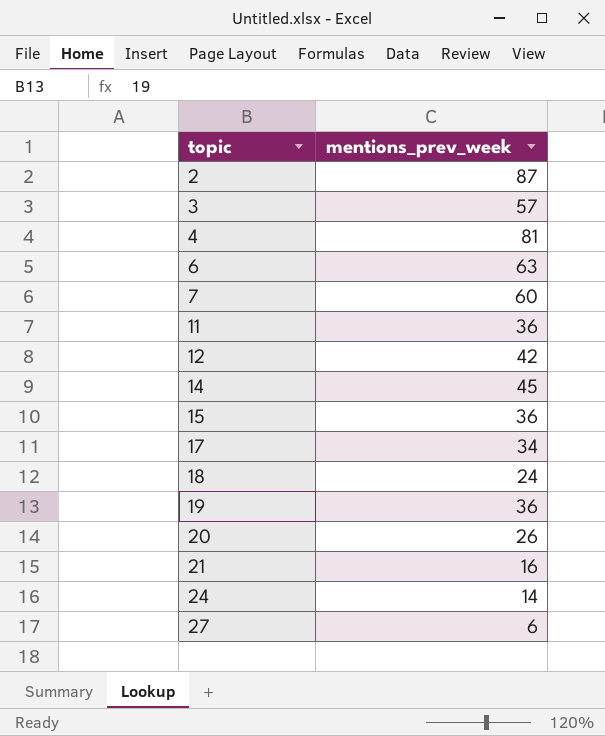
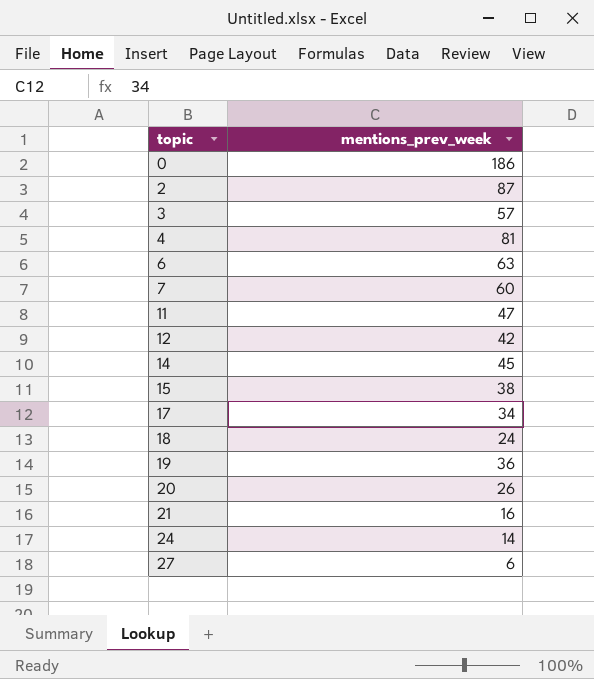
row 0: none -> 186
11 | mentions_prev_week: 36 -> 47
15 | mentions_prev_week: 36 -> 38

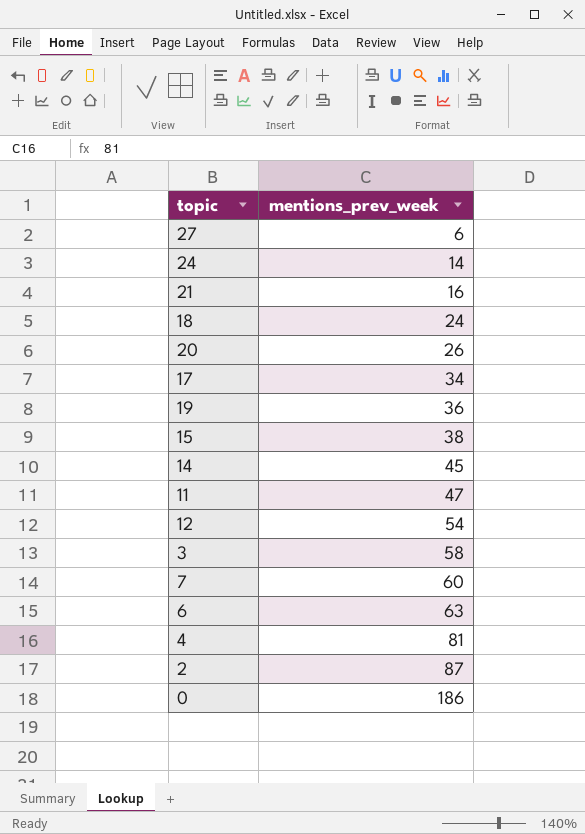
row order: topic ascending -> mentions_prev_week ascending
12 | mentions_prev_week: 42 -> 54
3 | mentions_prev_week: 57 -> 58

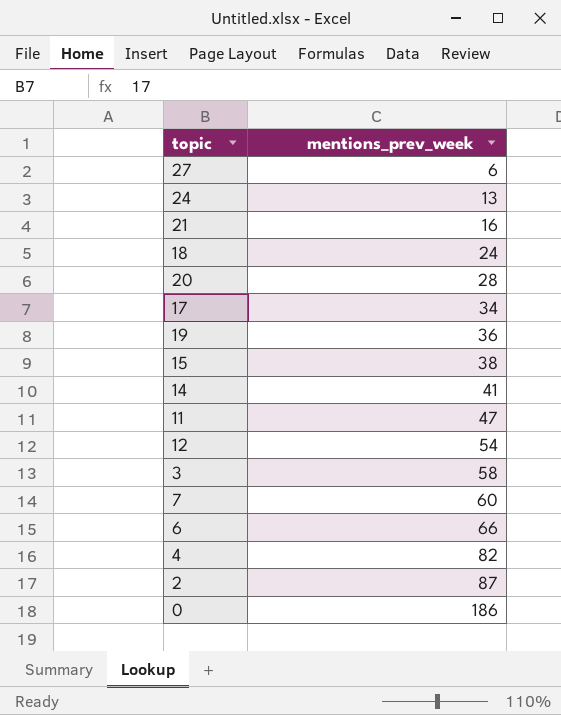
24 | mentions_prev_week: 14 -> 13
20 | mentions_prev_week: 26 -> 28
14 | mentions_prev_week: 45 -> 41
6 | mentions_prev_week: 63 -> 66
4 | mentions_prev_week: 81 -> 82

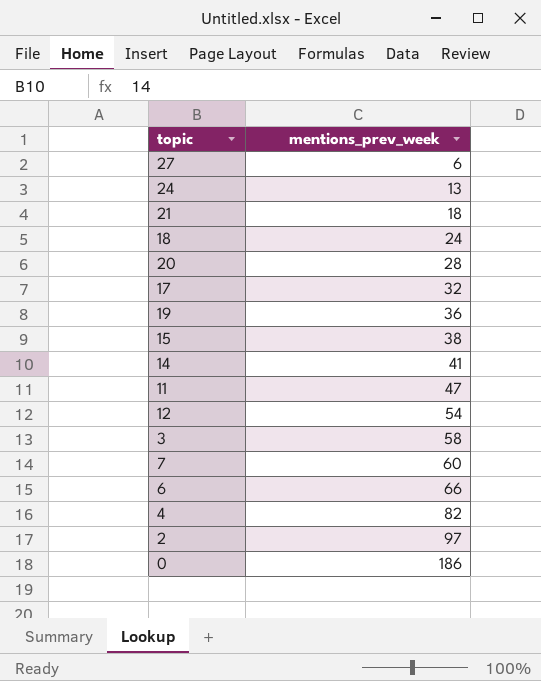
21 | mentions_prev_week: 16 -> 18
17 | mentions_prev_week: 34 -> 32
2 | mentions_prev_week: 87 -> 97

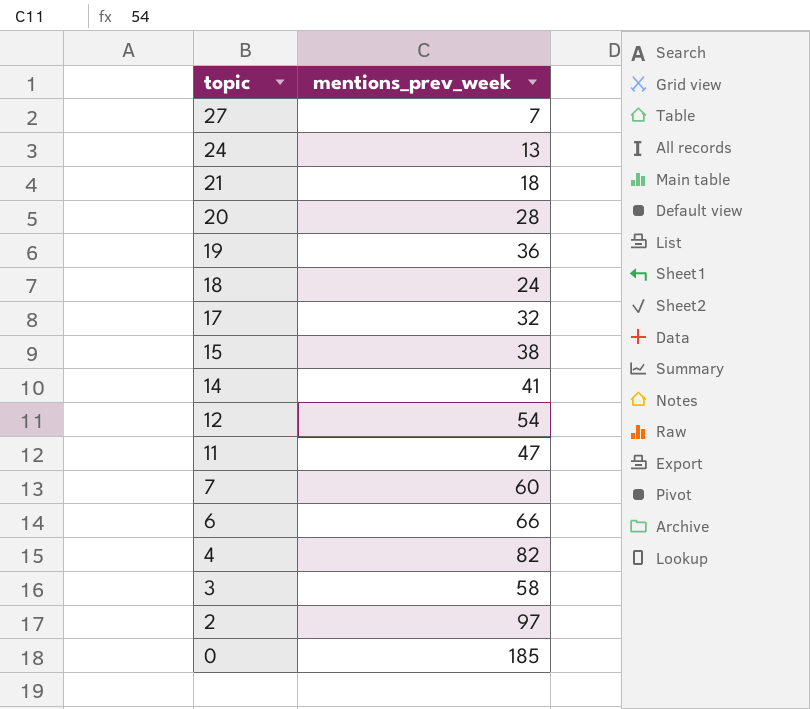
row order: mentions_prev_week ascending -> topic descending
27 | mentions_prev_week: 6 -> 7
0 | mentions_prev_week: 186 -> 185

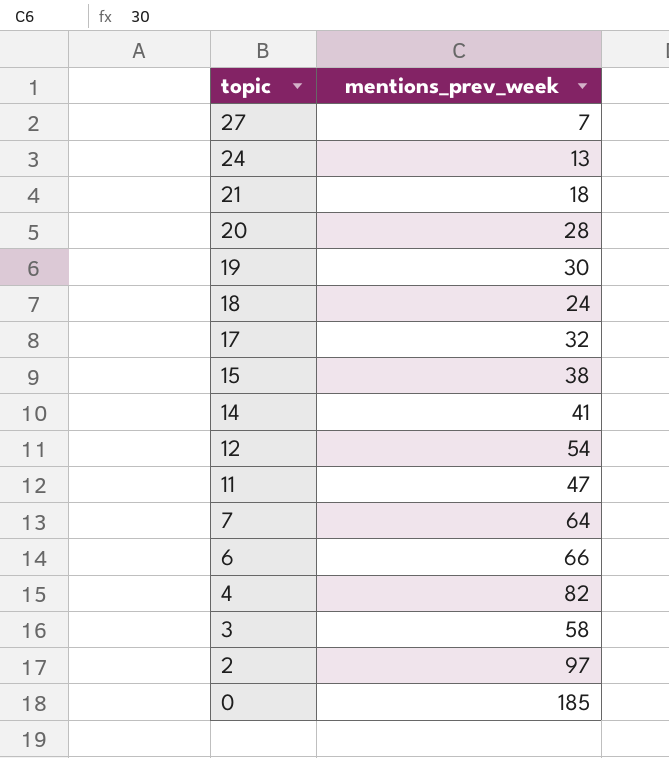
19 | mentions_prev_week: 36 -> 30
7 | mentions_prev_week: 60 -> 64

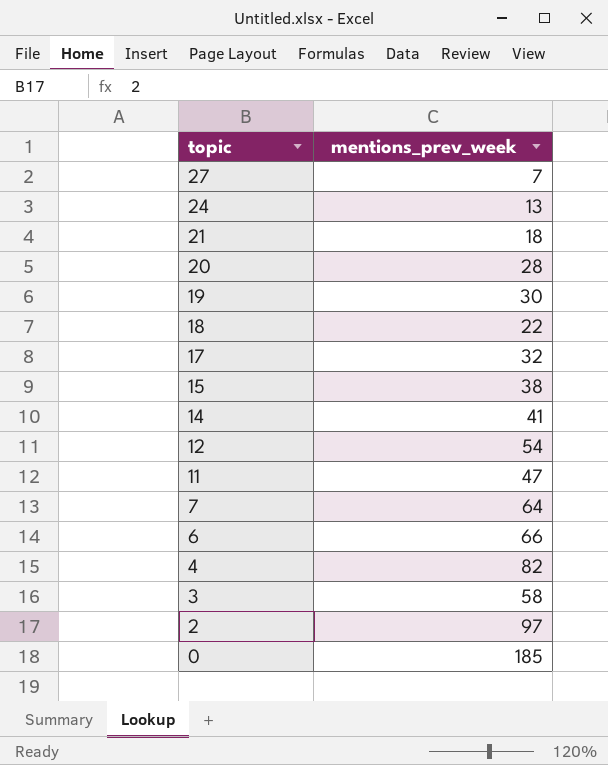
18 | mentions_prev_week: 24 -> 22

